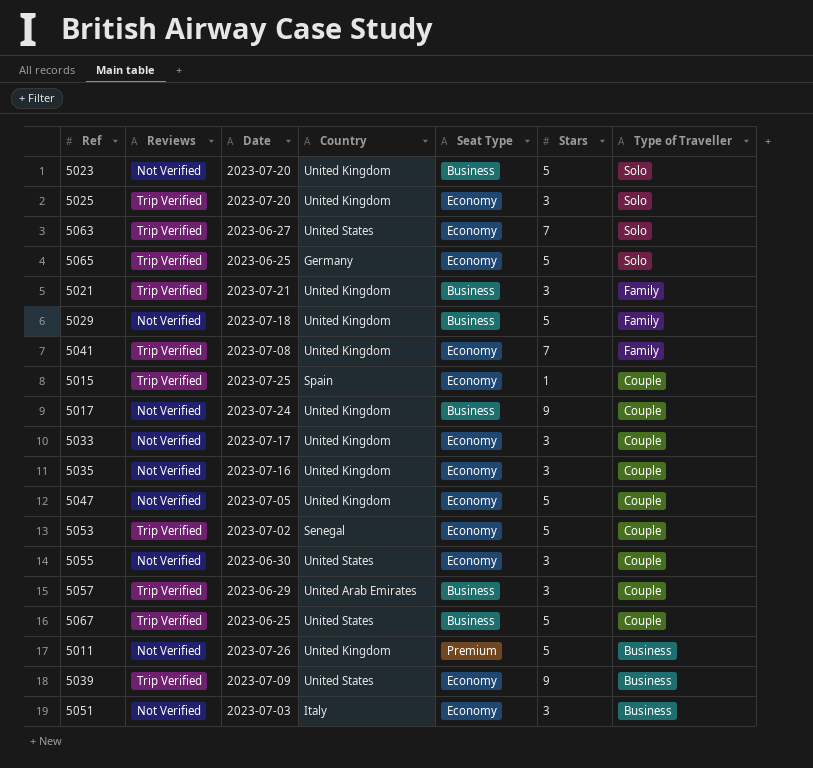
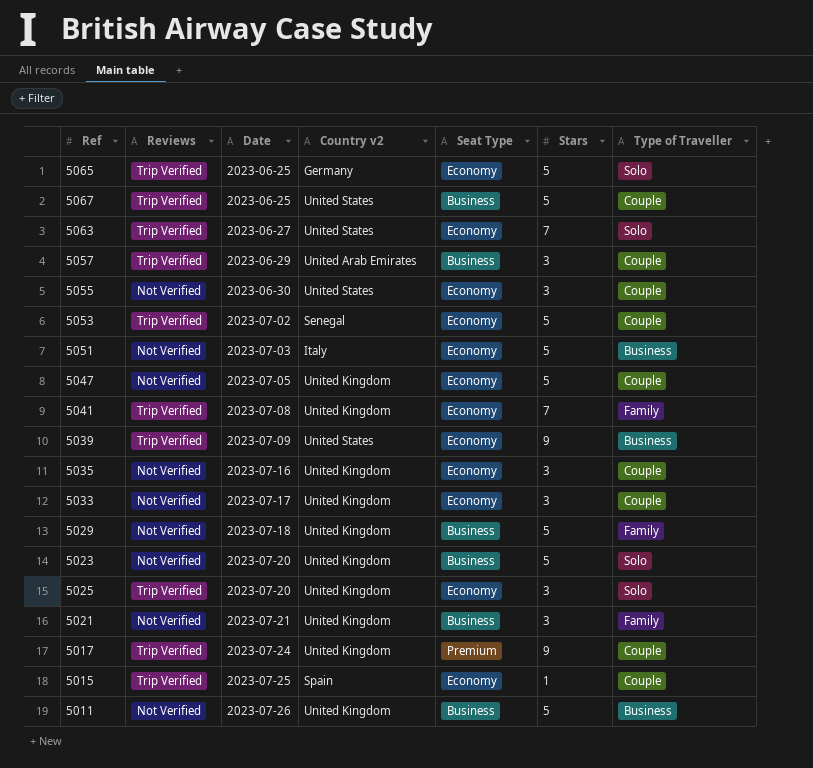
row order: Type of Traveller descending -> Date ascending
column name: Country -> Country v2
5051 | Stars: 3 -> 5
5021 | Reviews: Trip Verified -> Not Verified
5017 | Reviews: Not Verified -> Trip Verified
5017 | Seat Type: Business -> Premium
5011 | Seat Type: Premium -> Business

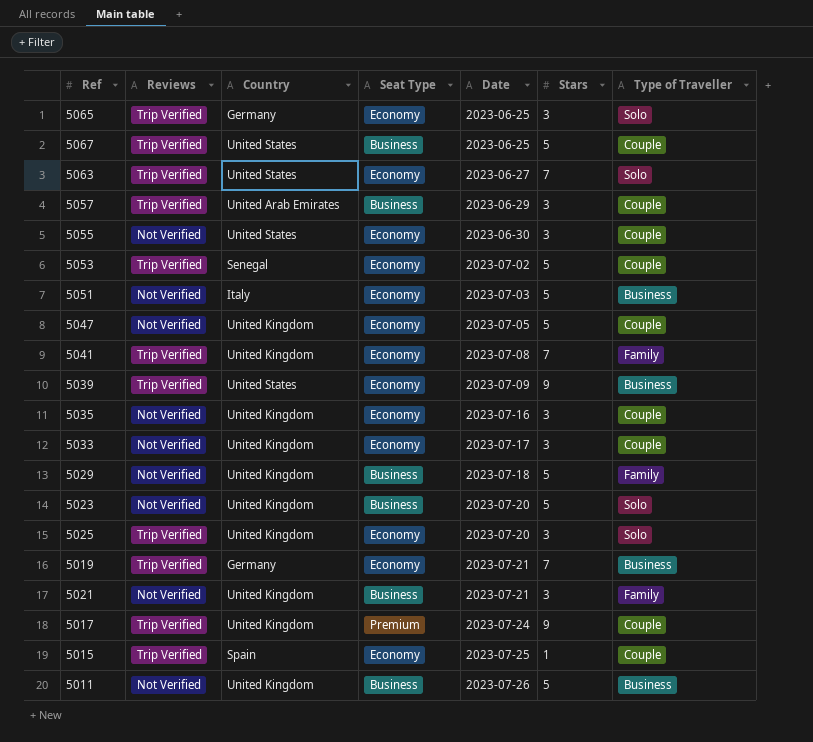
column name: Country v2 -> Country
column Date | position: 3 -> 5
5065 | Stars: 5 -> 3
row 5019: none -> Trip Verified | Germany | Economy | 2023-07-21 | 7 | Business

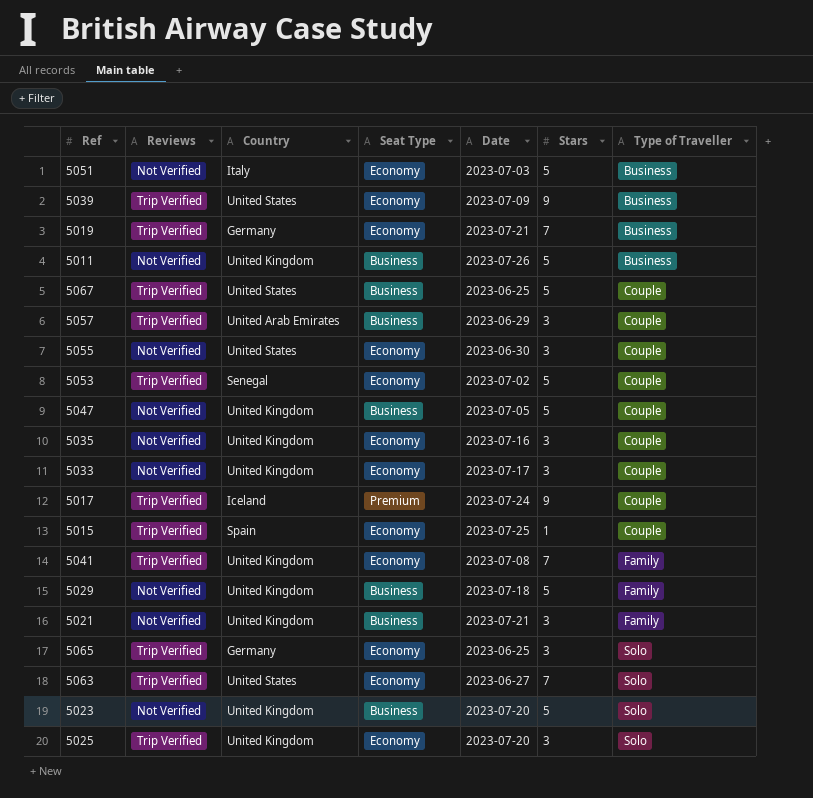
row order: Date ascending -> Type of Traveller ascending
5047 | Seat Type: Economy -> Business
5017 | Country: United Kingdom -> Iceland

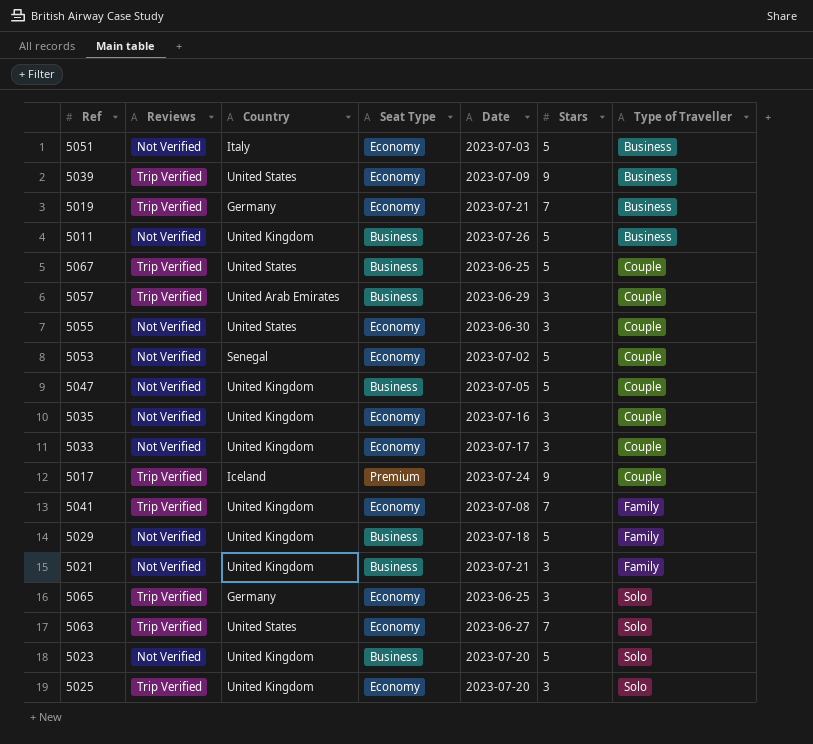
row 5015: Trip Verified | Spain | Economy | 2023-07-25 | 1 | Couple -> none
5053 | Reviews: Trip Verified -> Not Verified

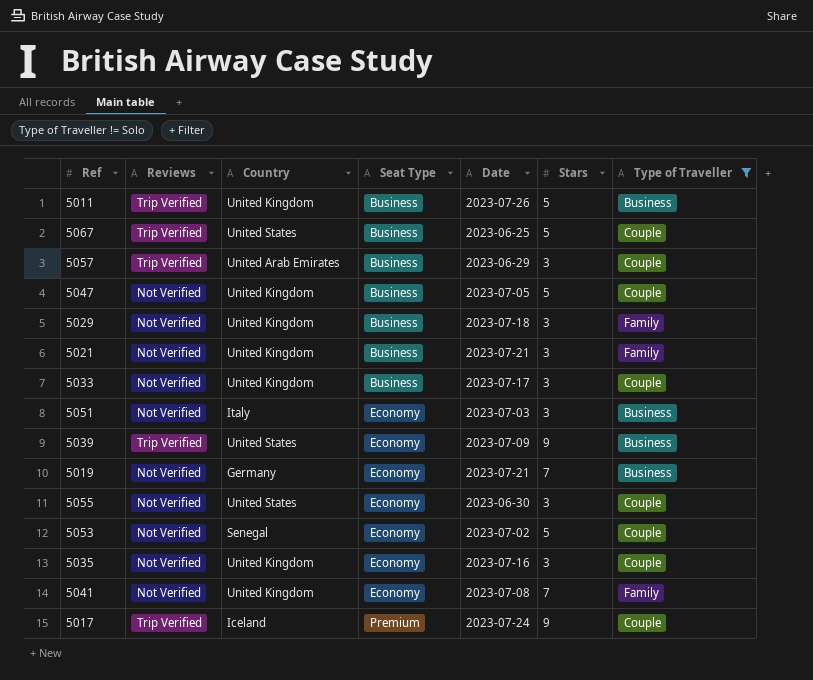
filter: none -> Type of Traveller != Solo
row order: Type of Traveller ascending -> Seat Type ascending
5011 | Reviews: Not Verified -> Trip Verified
5029 | Stars: 5 -> 3
5033 | Seat Type: Economy -> Business
5051 | Stars: 5 -> 3
5019 | Reviews: Trip Verified -> Not Verified
5041 | Reviews: Trip Verified -> Not Verified

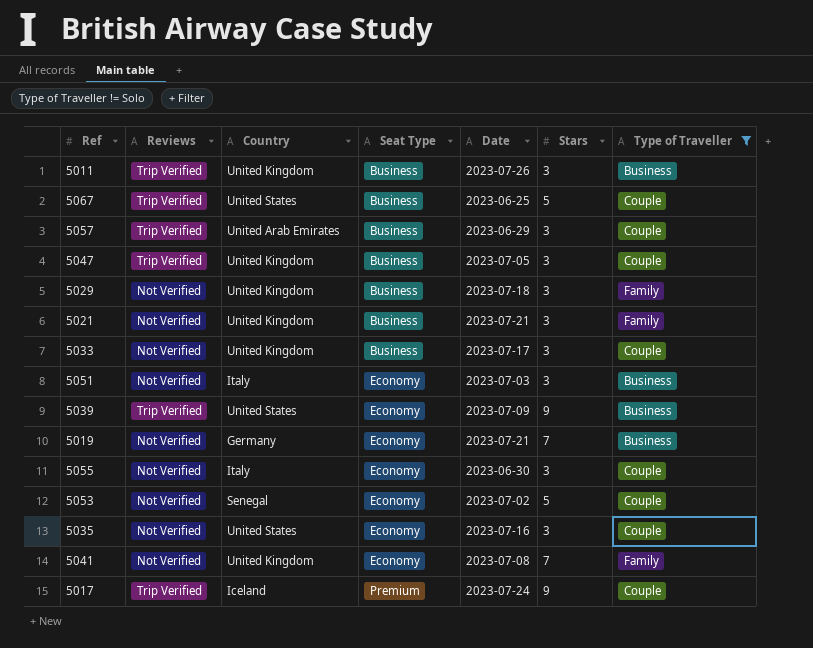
5011 | Stars: 5 -> 3
5047 | Reviews: Not Verified -> Trip Verified
5047 | Stars: 5 -> 3
5055 | Country: United States -> Italy
5035 | Country: United Kingdom -> United States

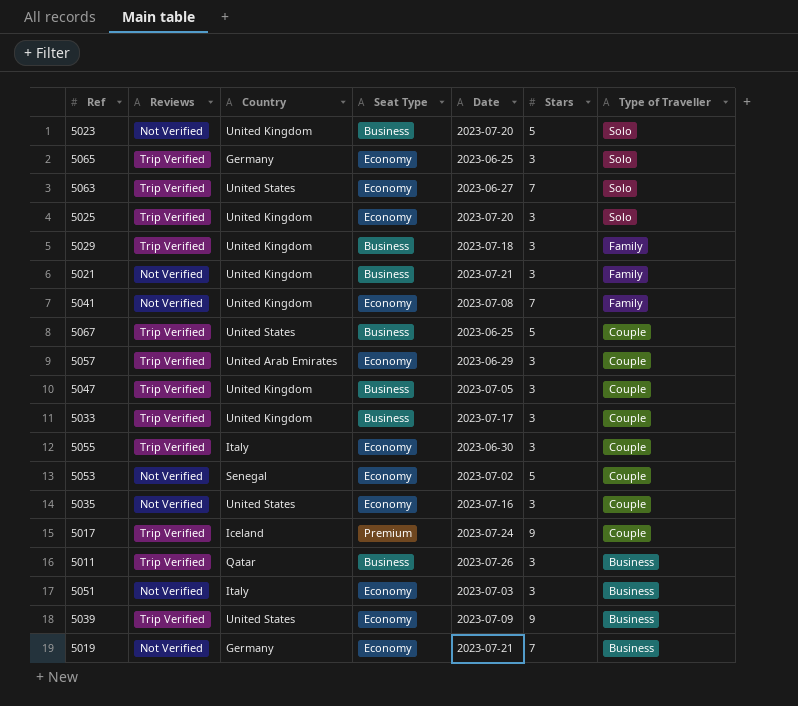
filter: Type of Traveller != Solo -> none
row order: Seat Type ascending -> Type of Traveller descending
5029 | Reviews: Not Verified -> Trip Verified
5057 | Seat Type: Business -> Economy
5033 | Reviews: Not Verified -> Trip Verified
5055 | Reviews: Not Verified -> Trip Verified
5011 | Country: United Kingdom -> Qatar

